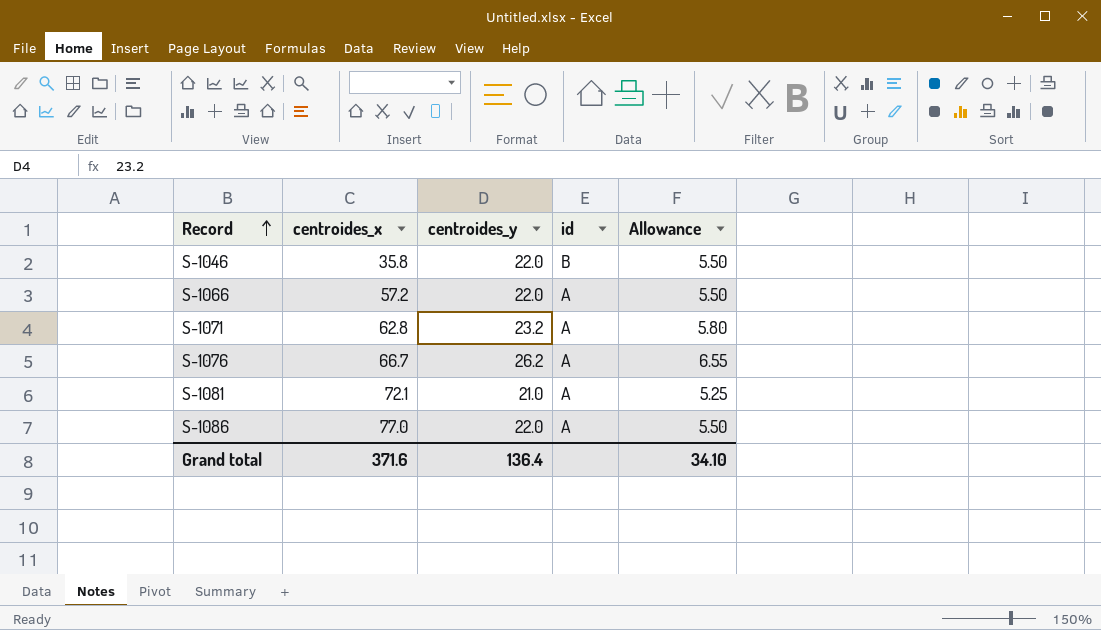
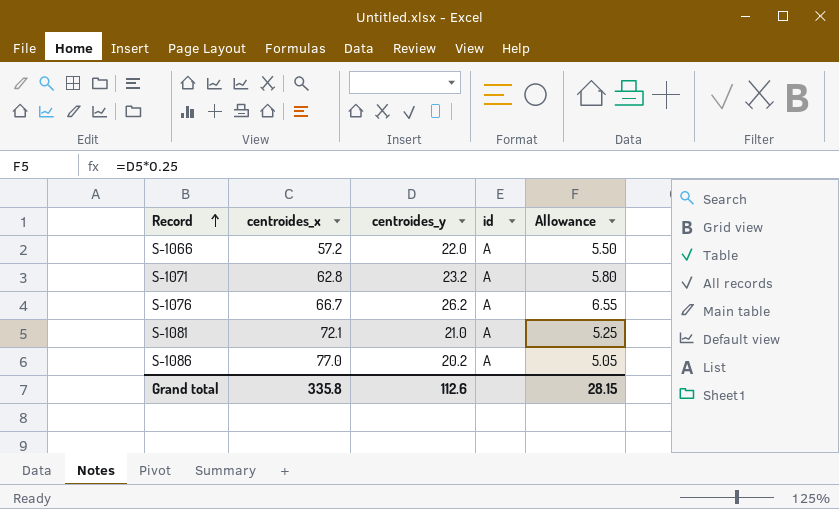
row S-1046: 35.8 | 22.0 | B | 5.50 -> none
S-1086 | centroides_y: 22.0 -> 20.2
S-1086 | Allowance: 5.50 -> 5.05
Grand total | centroides_x: 371.6 -> 335.8
Grand total | centroides_y: 136.4 -> 112.6
Grand total | Allowance: 34.10 -> 28.15

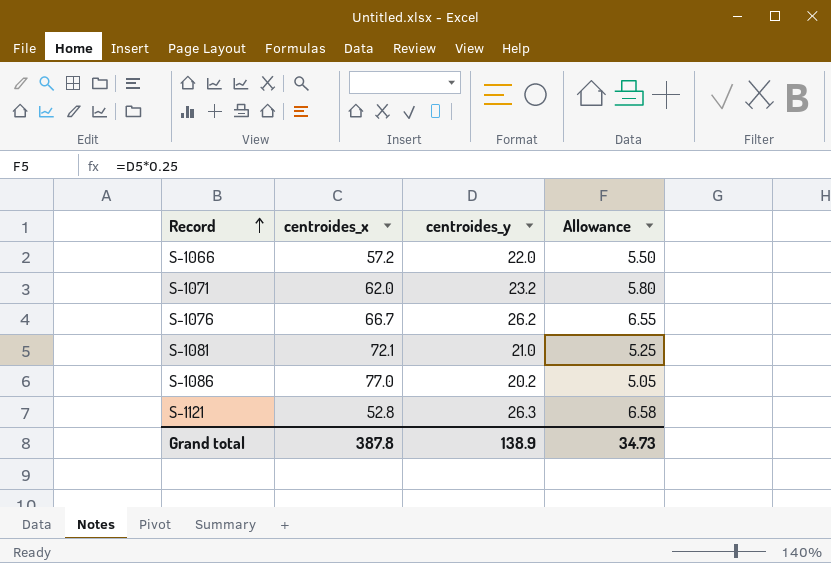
column id | position: 4 -> none
S-1071 | centroides_x: 62.8 -> 62.0
row S-1121: none -> 52.8 | 26.3 | 6.58
Grand total | centroides_x: 335.8 -> 387.8
Grand total | centroides_y: 112.6 -> 138.9
Grand total | Allowance: 28.15 -> 34.73

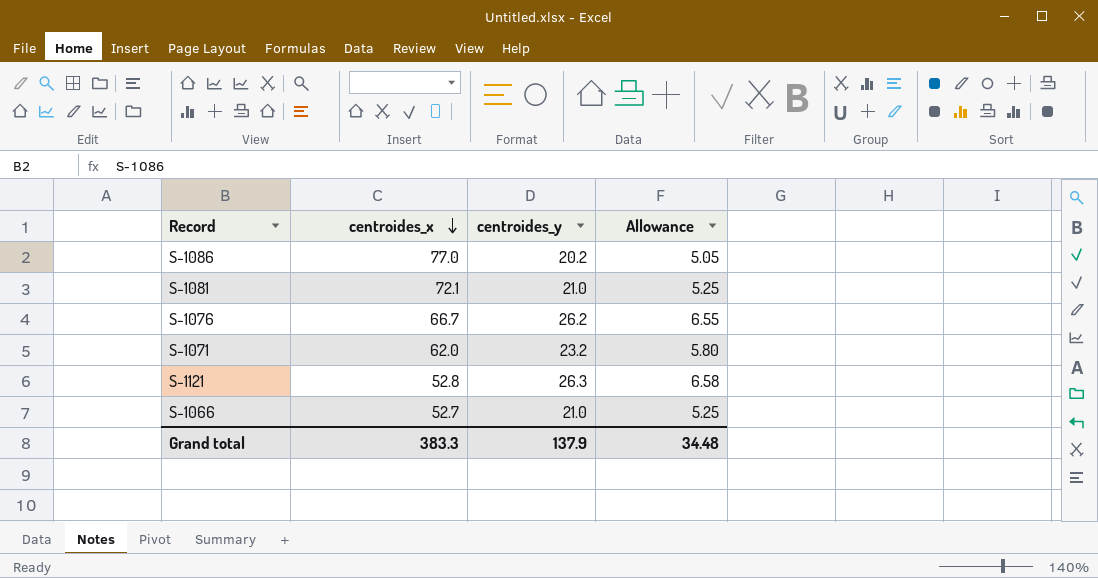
row order: Record ascending -> centroides_x descending
S-1066 | centroides_x: 57.2 -> 52.7
S-1066 | centroides_y: 22.0 -> 21.0
S-1066 | Allowance: 5.50 -> 5.25
Grand total | centroides_x: 387.8 -> 383.3
Grand total | centroides_y: 138.9 -> 137.9
Grand total | Allowance: 34.73 -> 34.48

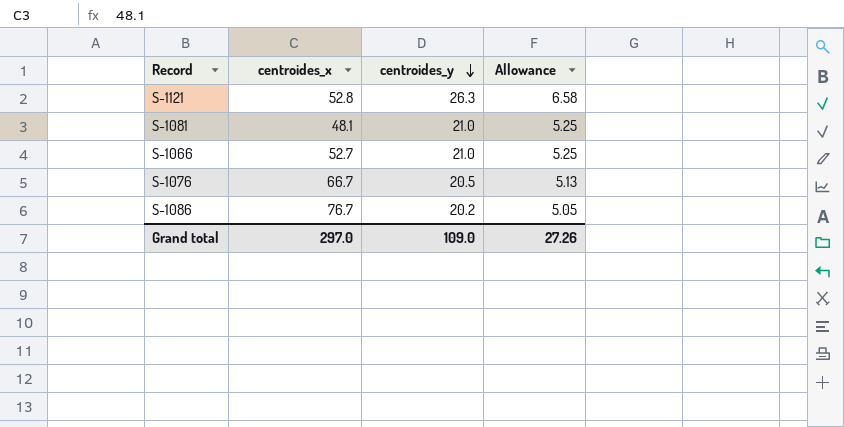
row order: centroides_x descending -> centroides_y descending
row S-1071: 62.0 | 23.2 | 5.80 -> none
S-1081 | centroides_x: 72.1 -> 48.1
S-1076 | centroides_y: 26.2 -> 20.5
S-1076 | Allowance: 6.55 -> 5.13
S-1086 | centroides_x: 77.0 -> 76.7
Grand total | centroides_x: 383.3 -> 297.0
Grand total | centroides_y: 137.9 -> 109.0
Grand total | Allowance: 34.48 -> 27.26

